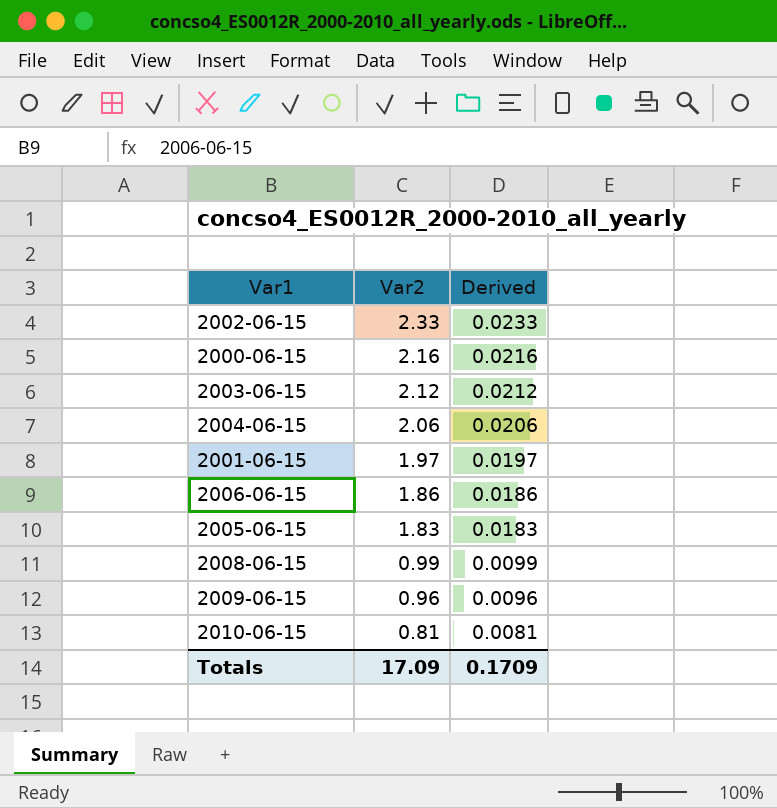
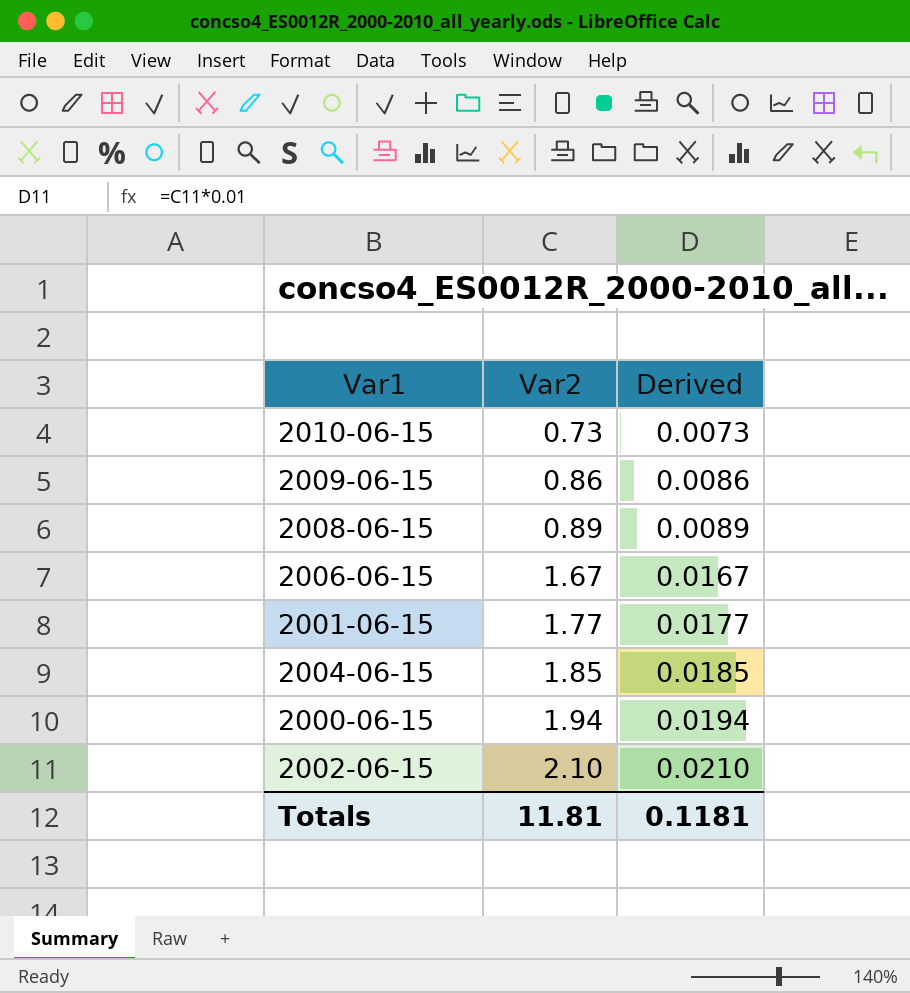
row order: Var2 descending -> Var2 ascending
row 2003-06-15: 2.12 | 0.0212 -> none
row 2005-06-15: 1.83 | 0.0183 -> none
2010-06-15 | Var2: 0.81 -> 0.73
2010-06-15 | Derived: 0.0081 -> 0.0073
2009-06-15 | Var2: 0.96 -> 0.86
2009-06-15 | Derived: 0.0096 -> 0.0086
2008-06-15 | Var2: 0.99 -> 0.89
2008-06-15 | Derived: 0.0099 -> 0.0089
2006-06-15 | Var2: 1.86 -> 1.67
2006-06-15 | Derived: 0.0186 -> 0.0167
2001-06-15 | Var2: 1.97 -> 1.77
2001-06-15 | Derived: 0.0197 -> 0.0177
2004-06-15 | Var2: 2.06 -> 1.85
2004-06-15 | Derived: 0.0206 -> 0.0185
2000-06-15 | Var2: 2.16 -> 1.94
2000-06-15 | Derived: 0.0216 -> 0.0194
2002-06-15 | Var2: 2.33 -> 2.10
2002-06-15 | Derived: 0.0233 -> 0.0210
Totals | Var2: 17.09 -> 11.81
Totals | Derived: 0.1709 -> 0.1181

